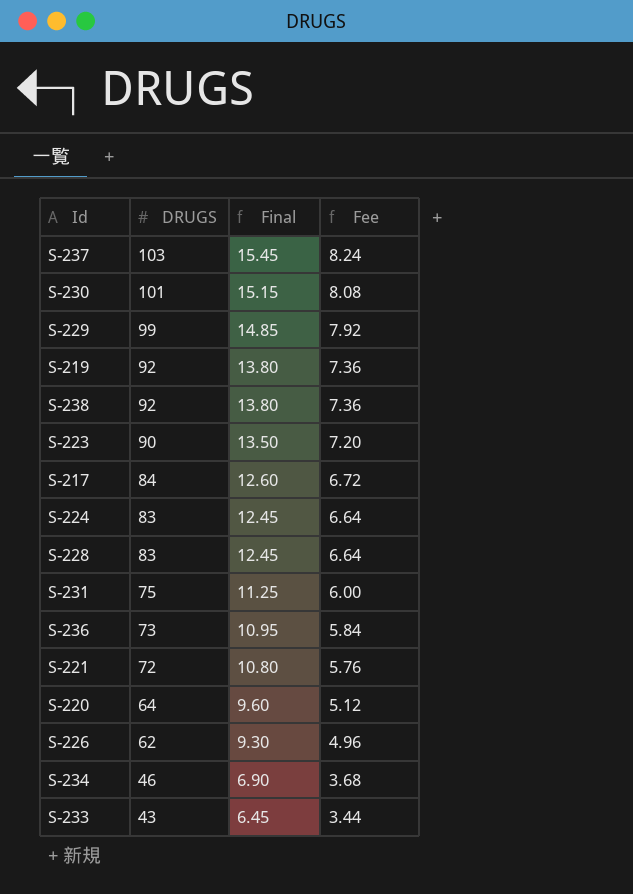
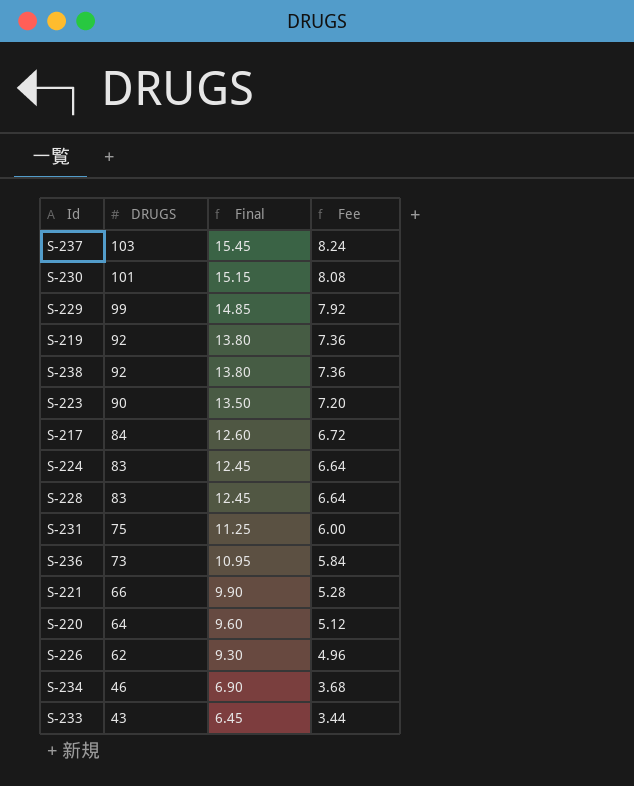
S-221 | DRUGS: 72 -> 66
S-221 | Final: 10.80 -> 9.90
S-221 | Fee: 5.76 -> 5.28

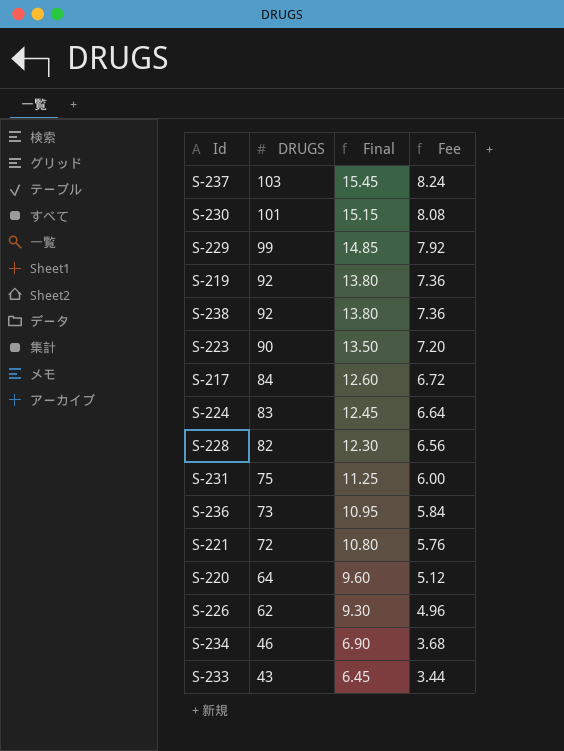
S-228 | DRUGS: 83 -> 82
S-228 | Final: 12.45 -> 12.30
S-228 | Fee: 6.64 -> 6.56
S-221 | DRUGS: 66 -> 72
S-221 | Final: 9.90 -> 10.80
S-221 | Fee: 5.28 -> 5.76

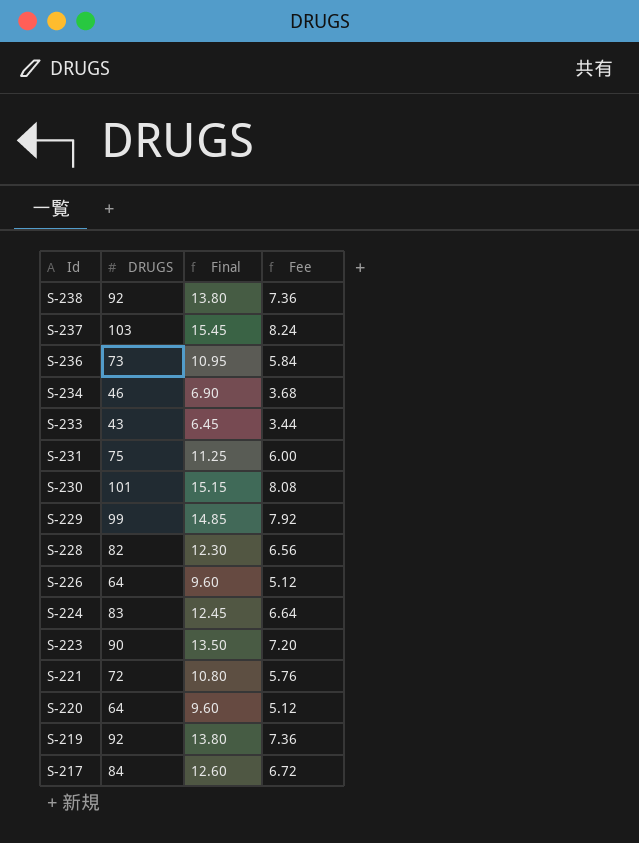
row order: DRUGS descending -> Id descending
S-226 | DRUGS: 62 -> 64
S-226 | Final: 9.30 -> 9.60
S-226 | Fee: 4.96 -> 5.12

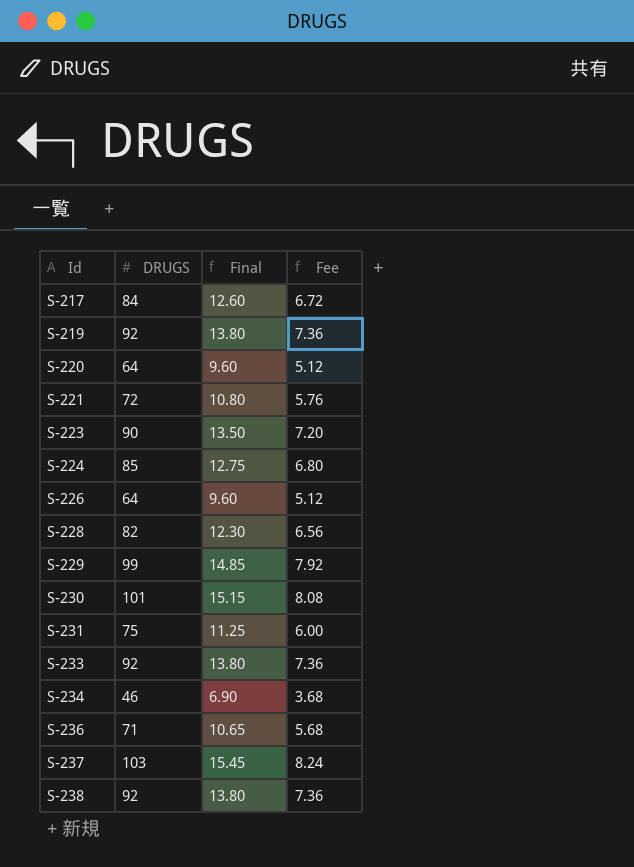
row order: Id descending -> Id ascending
S-224 | DRUGS: 83 -> 85
S-224 | Final: 12.45 -> 12.75
S-224 | Fee: 6.64 -> 6.80
S-233 | DRUGS: 43 -> 92
S-233 | Final: 6.45 -> 13.80
S-233 | Fee: 3.44 -> 7.36
S-236 | DRUGS: 73 -> 71
S-236 | Final: 10.95 -> 10.65
S-236 | Fee: 5.84 -> 5.68

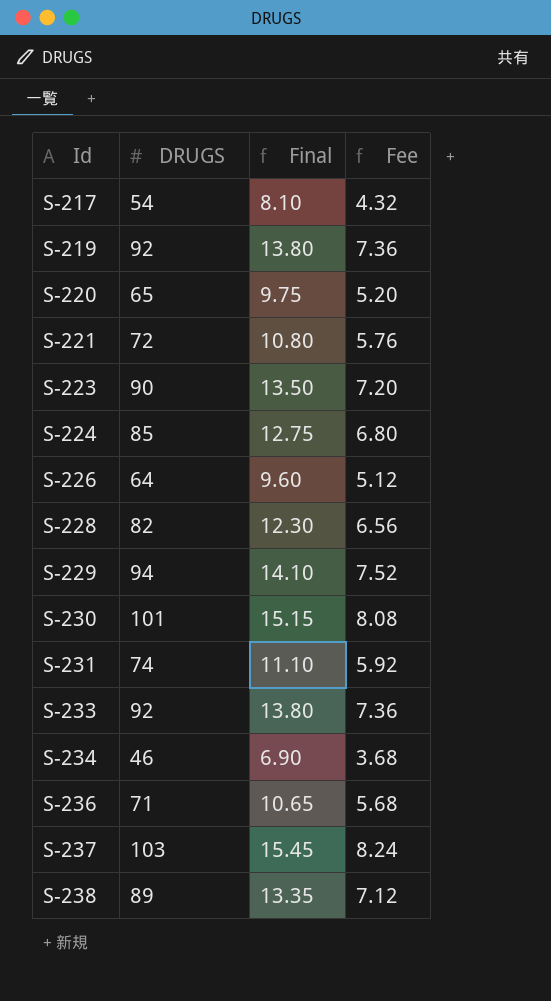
S-217 | DRUGS: 84 -> 54
S-217 | Final: 12.60 -> 8.10
S-217 | Fee: 6.72 -> 4.32
S-220 | DRUGS: 64 -> 65
S-220 | Final: 9.60 -> 9.75
S-220 | Fee: 5.12 -> 5.20
S-229 | DRUGS: 99 -> 94
S-229 | Final: 14.85 -> 14.10
S-229 | Fee: 7.92 -> 7.52
S-231 | DRUGS: 75 -> 74
S-231 | Final: 11.25 -> 11.10
S-231 | Fee: 6.00 -> 5.92
S-238 | DRUGS: 92 -> 89
S-238 | Final: 13.80 -> 13.35
S-238 | Fee: 7.36 -> 7.12

